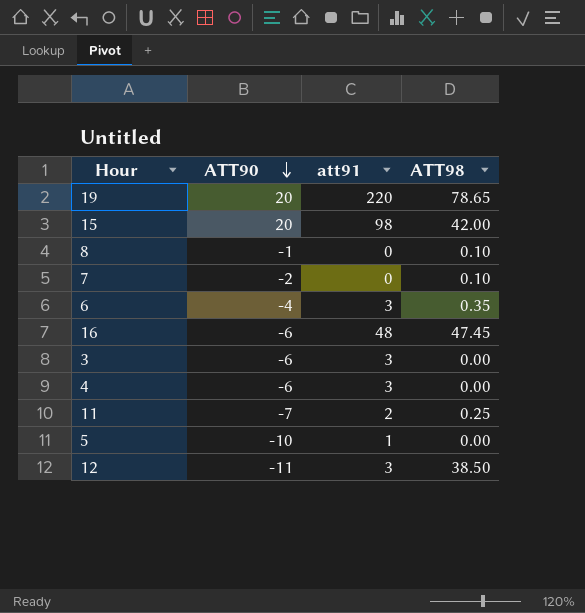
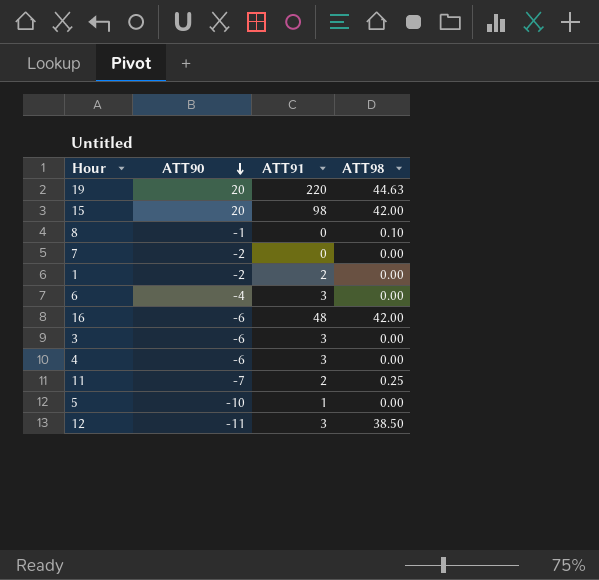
column name: att91 -> ATT91
19 | ATT98: 78.65 -> 44.63
7 | ATT98: 0.10 -> 0.00
row 1: none -> -2 | 2 | 0.00
6 | ATT98: 0.35 -> 0.00
16 | ATT98: 47.45 -> 42.00

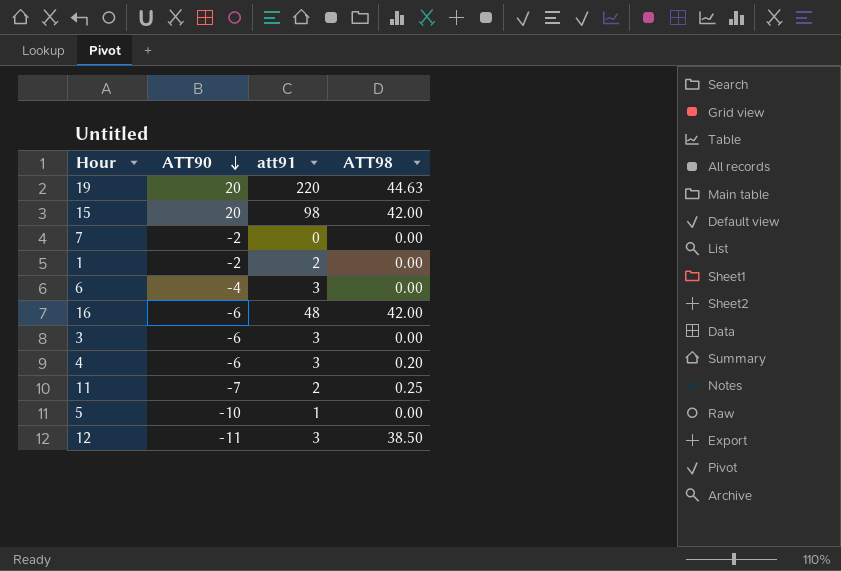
column name: ATT91 -> att91
row 8: -1 | 0 | 0.10 -> none
4 | ATT98: 0.00 -> 0.20

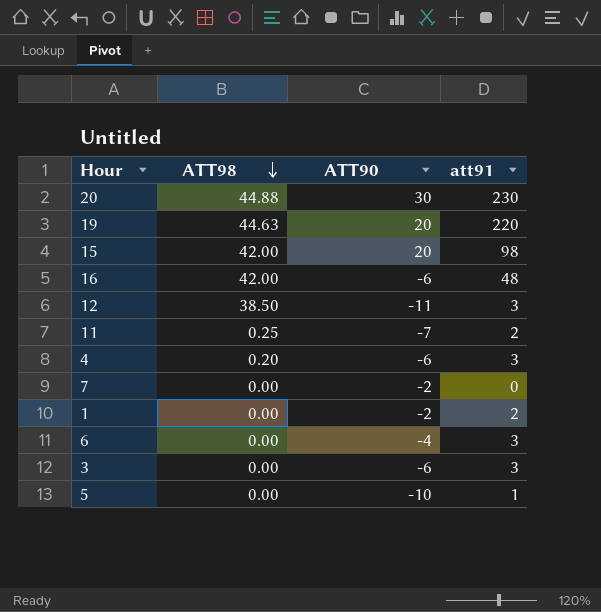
row order: ATT90 descending -> ATT98 descending
column ATT98 | position: 4 -> 2
row 20: none -> 44.88 | 30 | 230

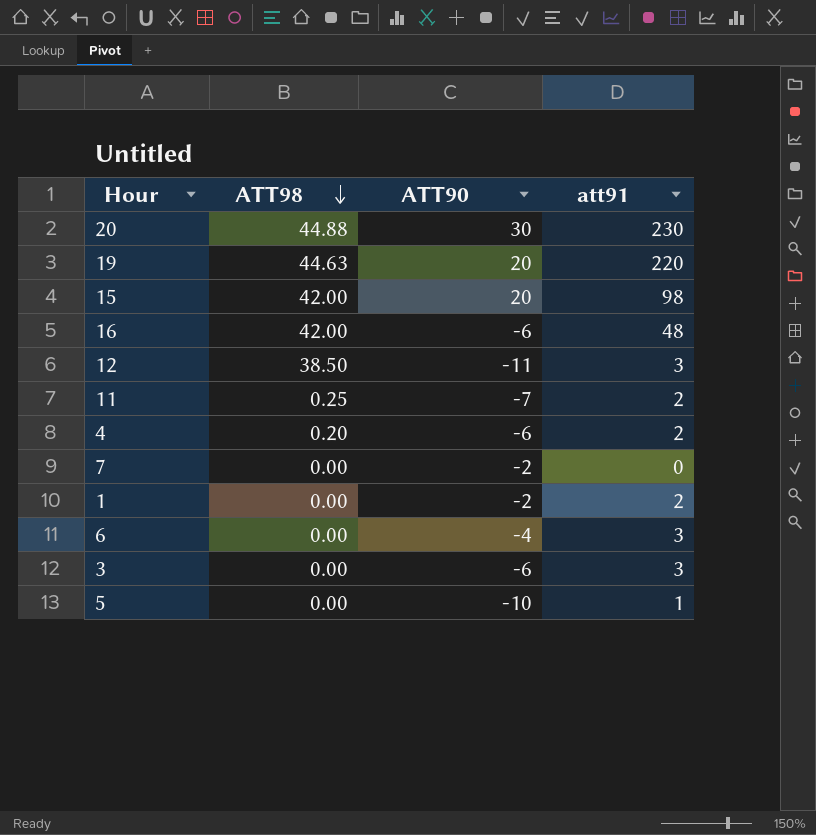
4 | att91: 3 -> 2

